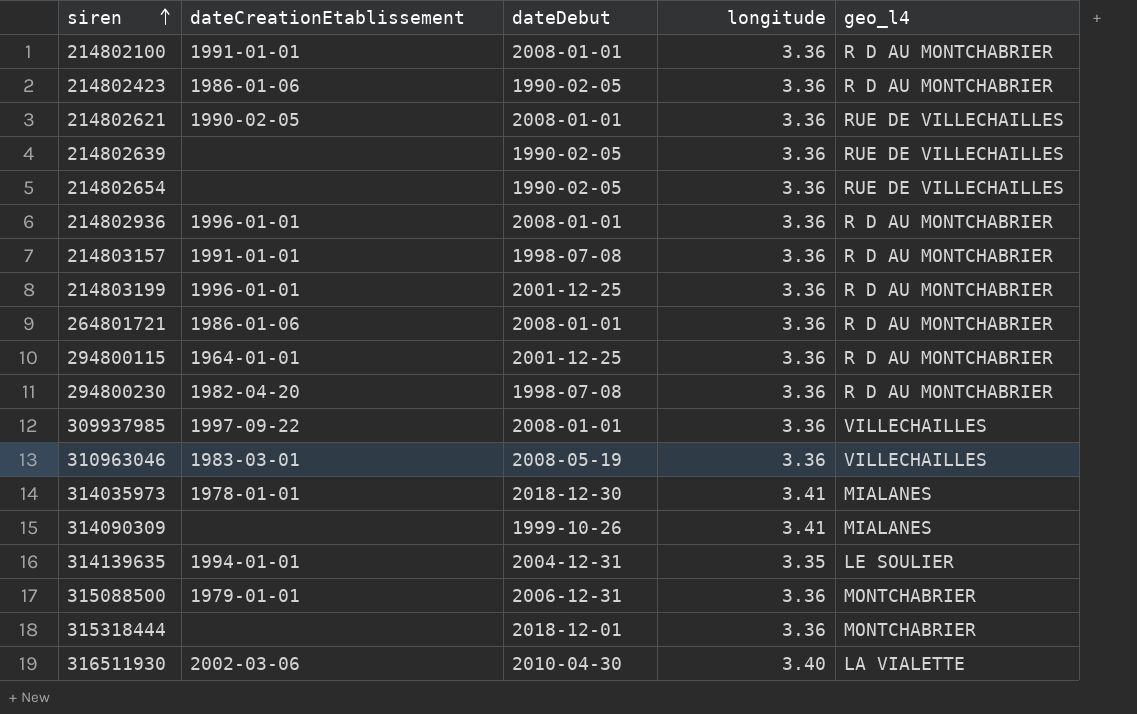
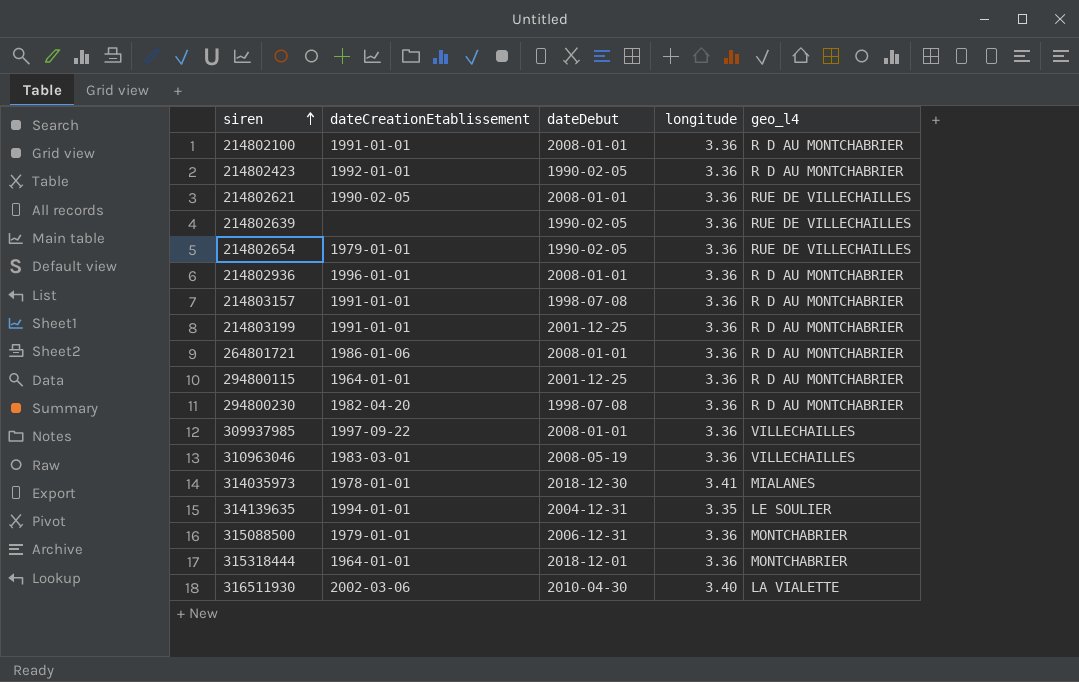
row 314090309: none | 1999-10-26 | 3.41 | MIALANES -> none
214802423 | dateCreationEtablissement: 1986-01-06 -> 1992-01-01
214802654 | dateCreationEtablissement: none -> 1979-01-01
214803199 | dateCreationEtablissement: 1996-01-01 -> 1991-01-01
315318444 | dateCreationEtablissement: none -> 1964-01-01

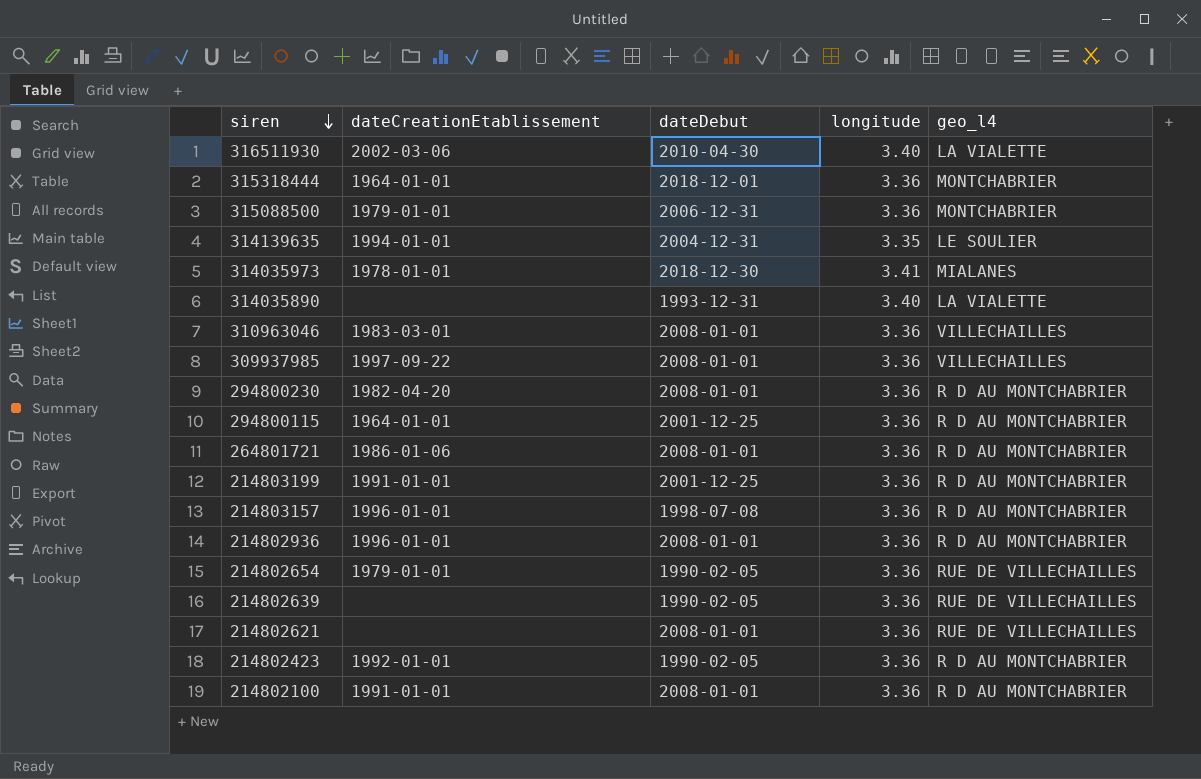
row order: siren ascending -> siren descending
row 314035890: none -> none | 1993-12-31 | 3.40 | LA VIALETTE
310963046 | dateDebut: 2008-05-19 -> 2008-01-01
294800230 | dateDebut: 1998-07-08 -> 2008-01-01
214803157 | dateCreationEtablissement: 1991-01-01 -> 1996-01-01
214802621 | dateCreationEtablissement: 1990-02-05 -> none

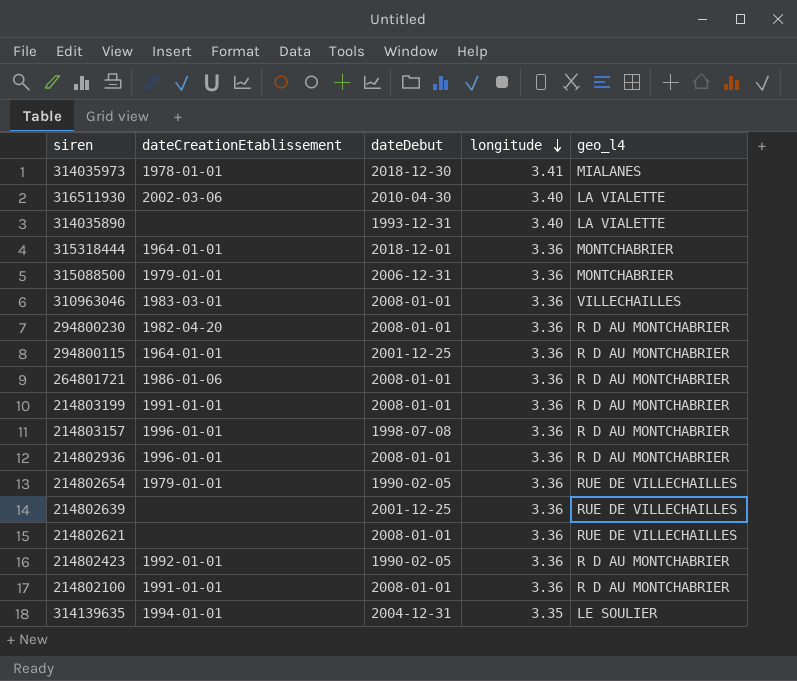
row order: siren descending -> longitude descending
row 309937985: 1997-09-22 | 2008-01-01 | 3.36 | VILLECHAILLES -> none
214803199 | dateDebut: 2001-12-25 -> 2008-01-01
214802639 | dateDebut: 1990-02-05 -> 2001-12-25

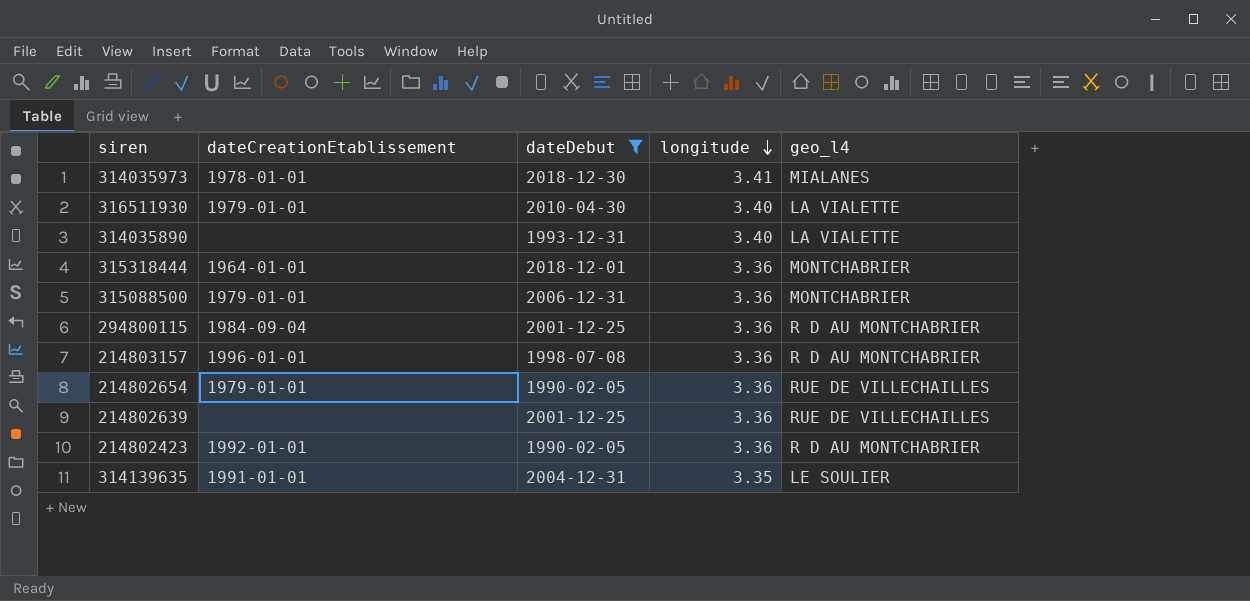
filter: none -> dateDebut != 2008-01-01
316511930 | dateCreationEtablissement: 2002-03-06 -> 1979-01-01
294800115 | dateCreationEtablissement: 1964-01-01 -> 1984-09-04
314139635 | dateCreationEtablissement: 1994-01-01 -> 1991-01-01

